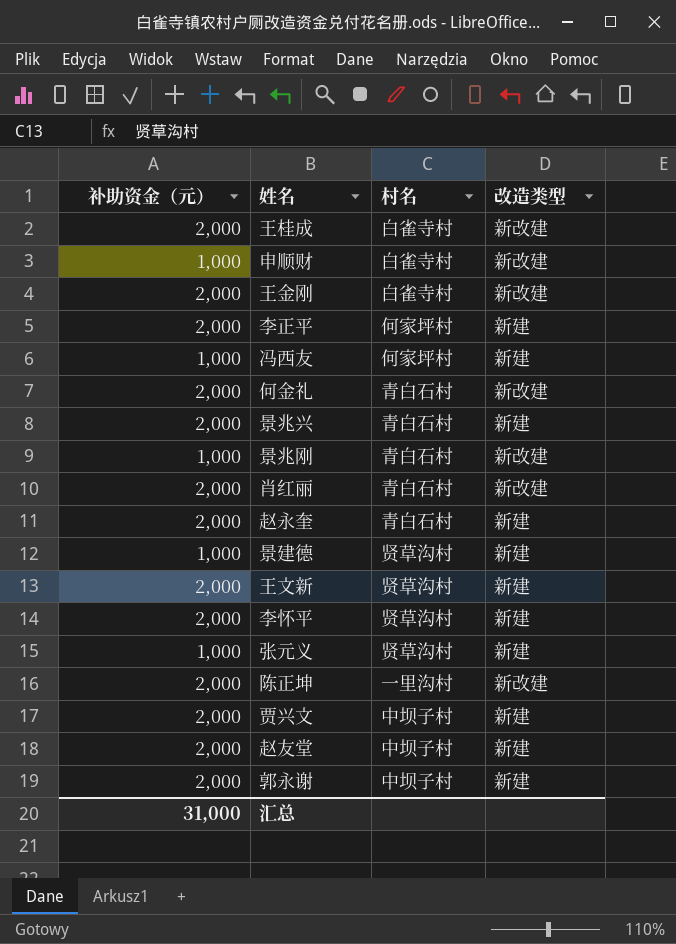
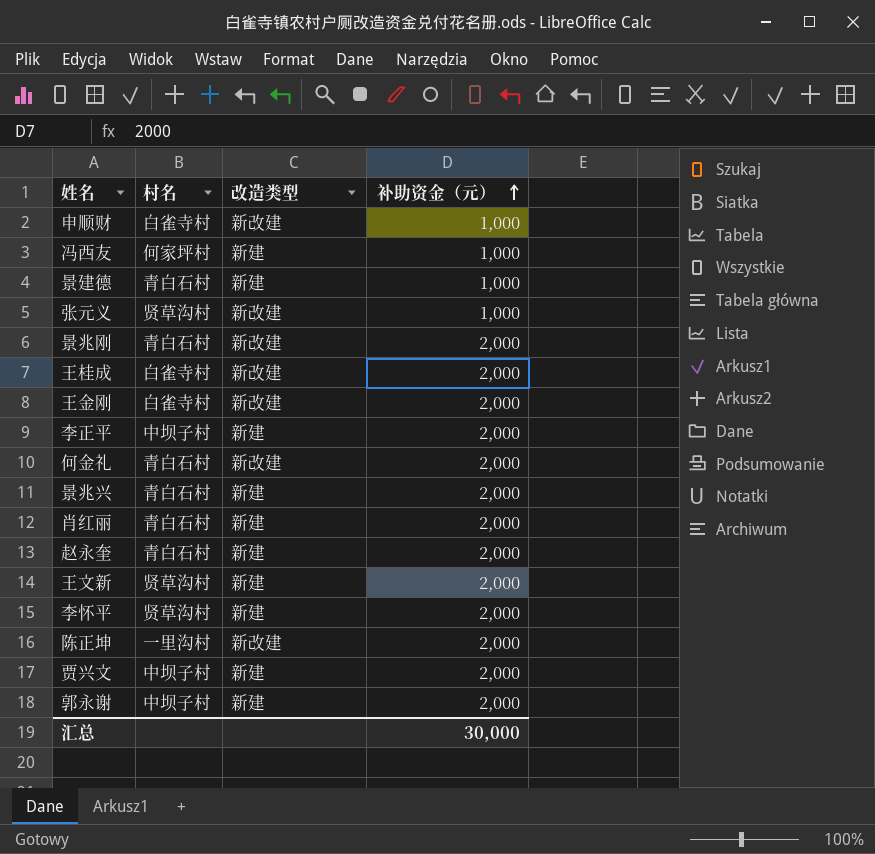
row order: none -> 补助资金（元） ascending
column 补助资金（元） | position: 1 -> 4
row 赵友堂: 2,000 | 中坝子村 | 新建 -> none
景建德 | 村名: 贤草沟村 -> 青白石村
张元义 | 改造类型: 新建 -> 新改建
景兆刚 | 补助资金（元）: 1,000 -> 2,000
李正平 | 村名: 何家坪村 -> 中坝子村
肖红丽 | 改造类型: 新改建 -> 新建
汇总 | 补助资金（元）: 31,000 -> 30,000

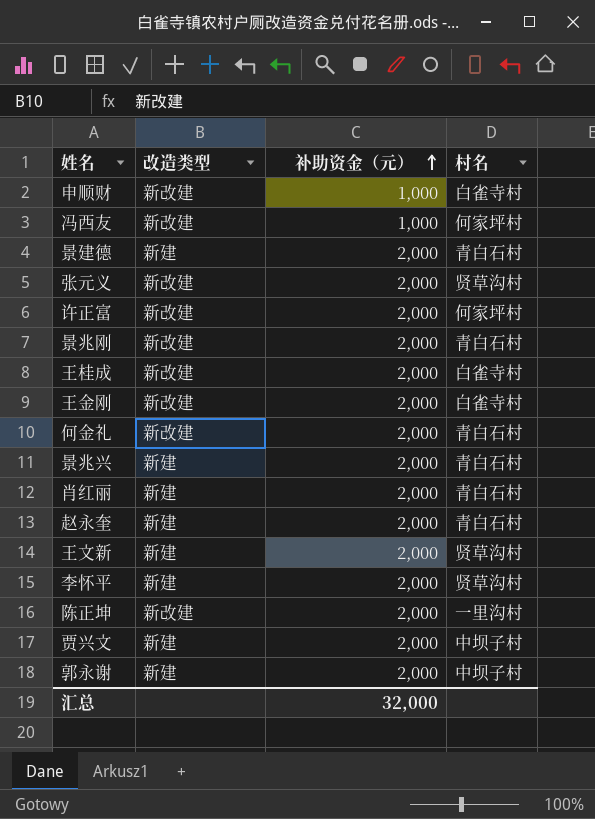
column 村名 | position: 2 -> 4
row 李正平: 中坝子村 | 新建 | 2,000 -> none
冯西友 | 改造类型: 新建 -> 新改建
景建德 | 补助资金（元）: 1,000 -> 2,000
张元义 | 补助资金（元）: 1,000 -> 2,000
row 许正富: none -> 新改建 | 2,000 | 何家坪村
汇总 | 补助资金（元）: 30,000 -> 32,000

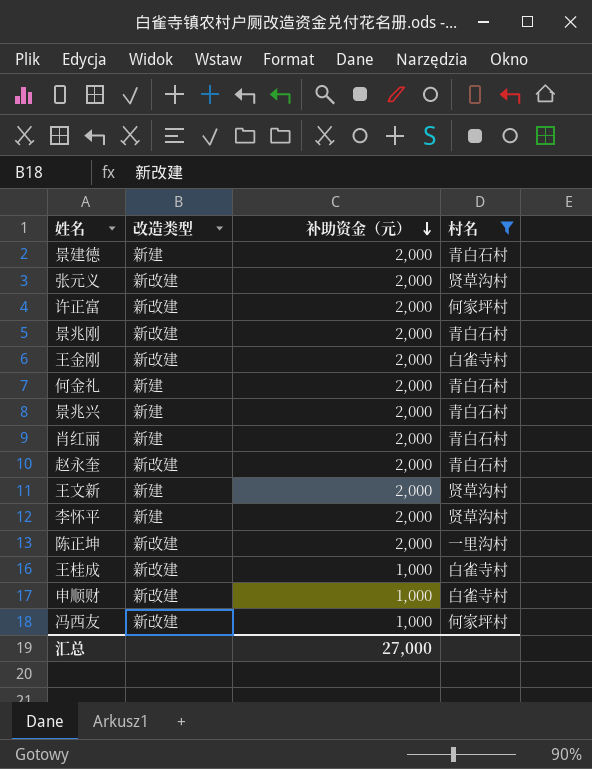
filter: none -> 村名 != 中坝子村
row order: 补助资金（元） ascending -> 补助资金（元） descending
何金礼 | 改造类型: 新改建 -> 新建
赵永奎 | 改造类型: 新建 -> 新改建
王桂成 | 补助资金（元）: 2,000 -> 1,000
汇总 | 补助资金（元）: 32,000 -> 27,000

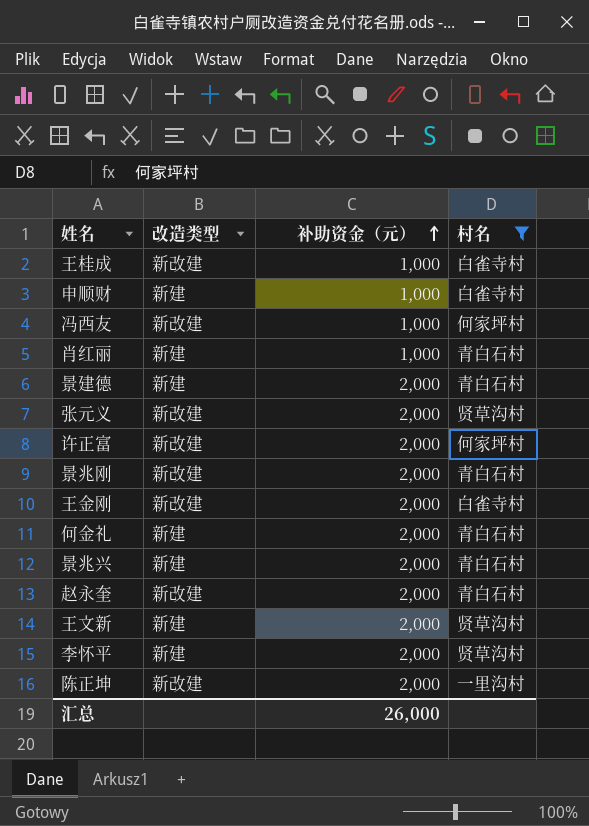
row order: 补助资金（元） descending -> 补助资金（元） ascending
申顺财 | 改造类型: 新改建 -> 新建
肖红丽 | 补助资金（元）: 2,000 -> 1,000
汇总 | 补助资金（元）: 27,000 -> 26,000

